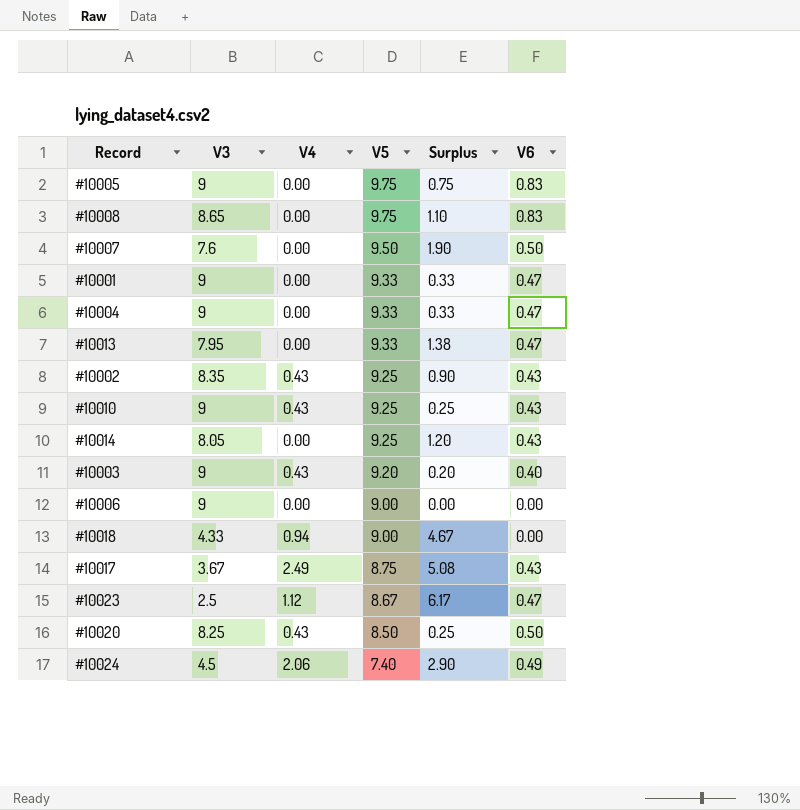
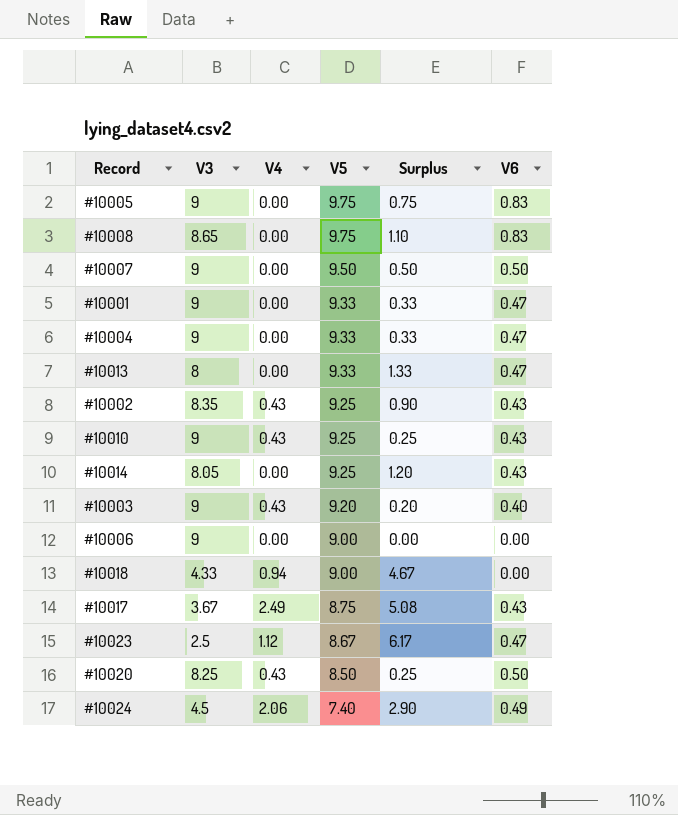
#10007 | V3: 7.6 -> 9
#10007 | Surplus: 1.90 -> 0.50
#10013 | V3: 7.95 -> 8
#10013 | Surplus: 1.38 -> 1.33

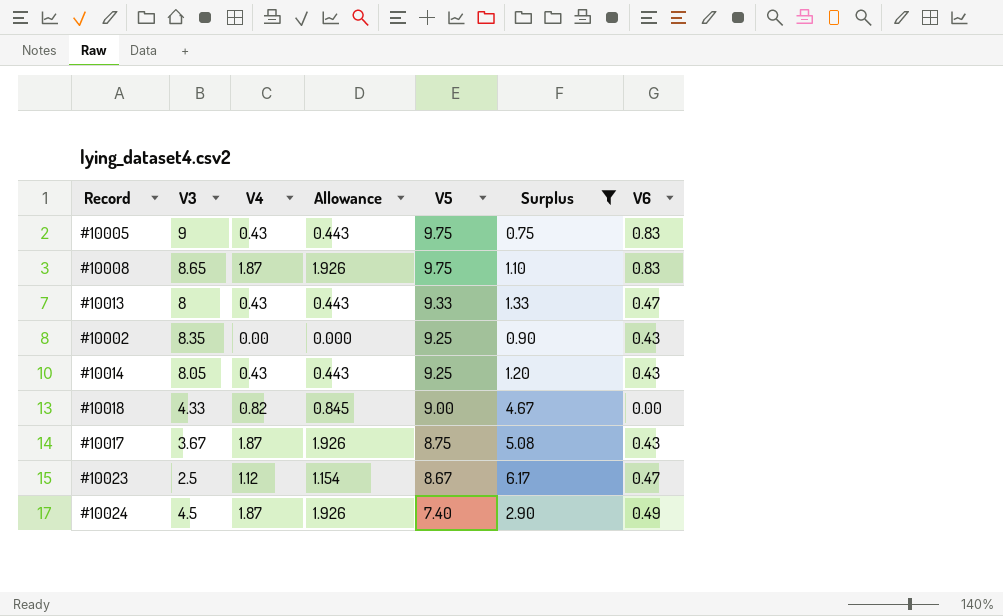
filter: none -> Surplus >= 0.75
column Allowance | formula: none -> [V4] * 1.03
#10005 | V4: 0.00 -> 0.43
#10008 | V4: 0.00 -> 1.87
#10013 | V4: 0.00 -> 0.43
#10002 | V4: 0.43 -> 0.00
#10014 | V4: 0.00 -> 0.43
#10018 | V4: 0.94 -> 0.82
#10017 | V4: 2.49 -> 1.87
#10024 | V4: 2.06 -> 1.87

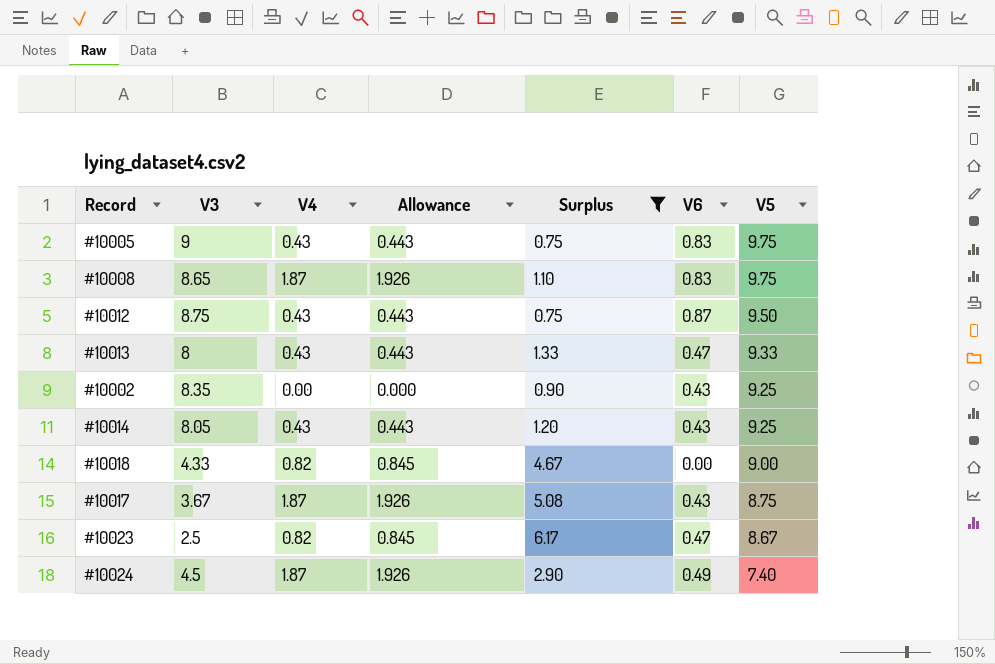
column V5 | position: 5 -> 7
row #10012: none -> 8.75 | 0.43 | 0.443 | 0.75 | 0.87 | 9.50
#10023 | V4: 1.12 -> 0.82
#10023 | Allowance: 1.154 -> 0.845

